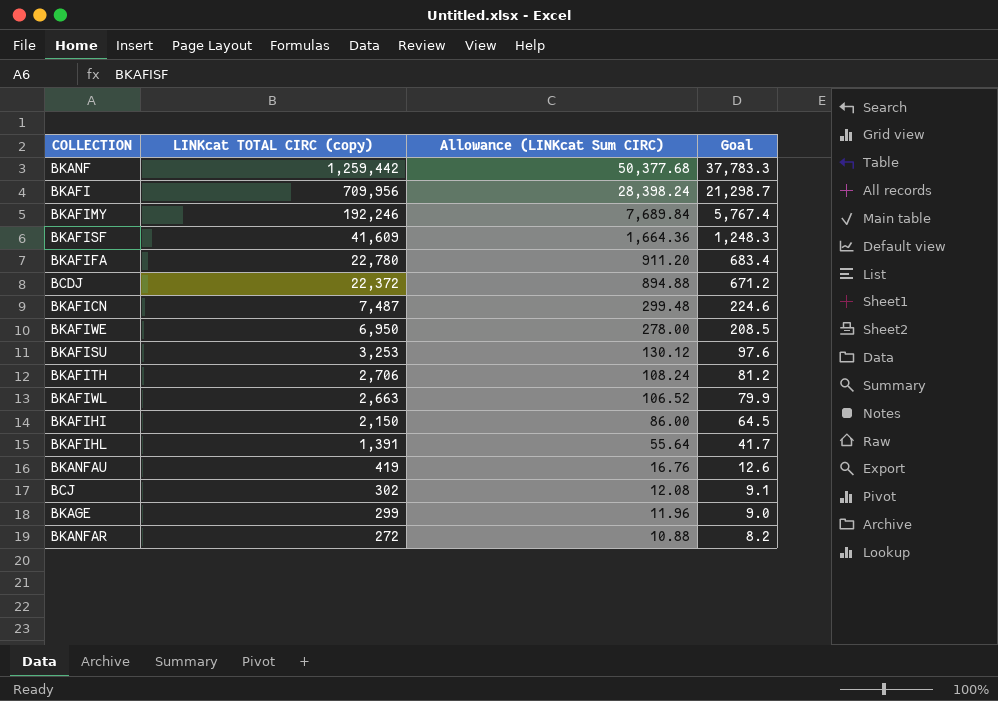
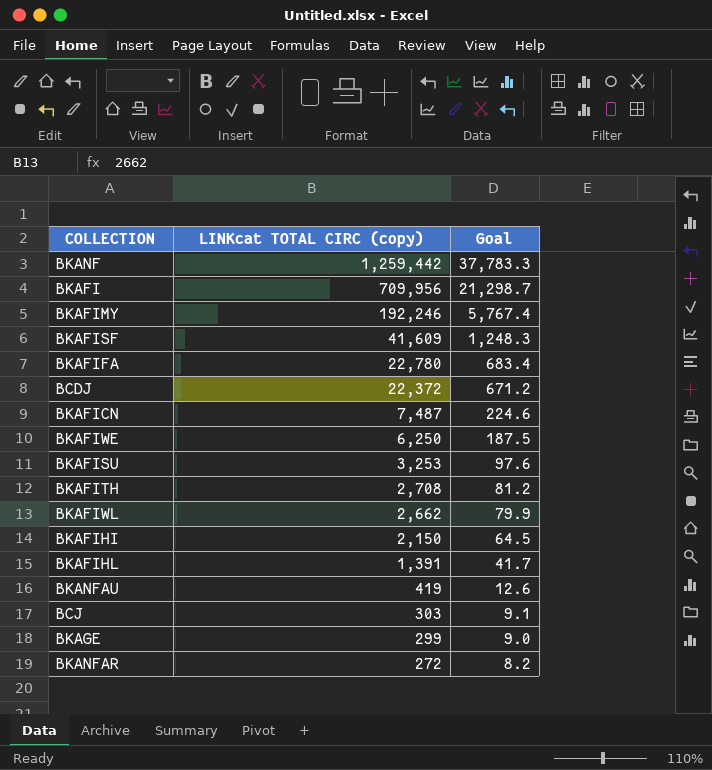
column Allowance (LINKcat Sum CIRC) | formula: [LINKcat TOTAL CIRC (copy)] * 0.04 -> none
BKAFIWE | LINKcat TOTAL CIRC (copy): 6,950 -> 6,250
BKAFIWE | Goal: 208.5 -> 187.5
BKAFITH | LINKcat TOTAL CIRC (copy): 2,706 -> 2,708
BKAFIWL | LINKcat TOTAL CIRC (copy): 2,663 -> 2,662
BCJ | LINKcat TOTAL CIRC (copy): 302 -> 303

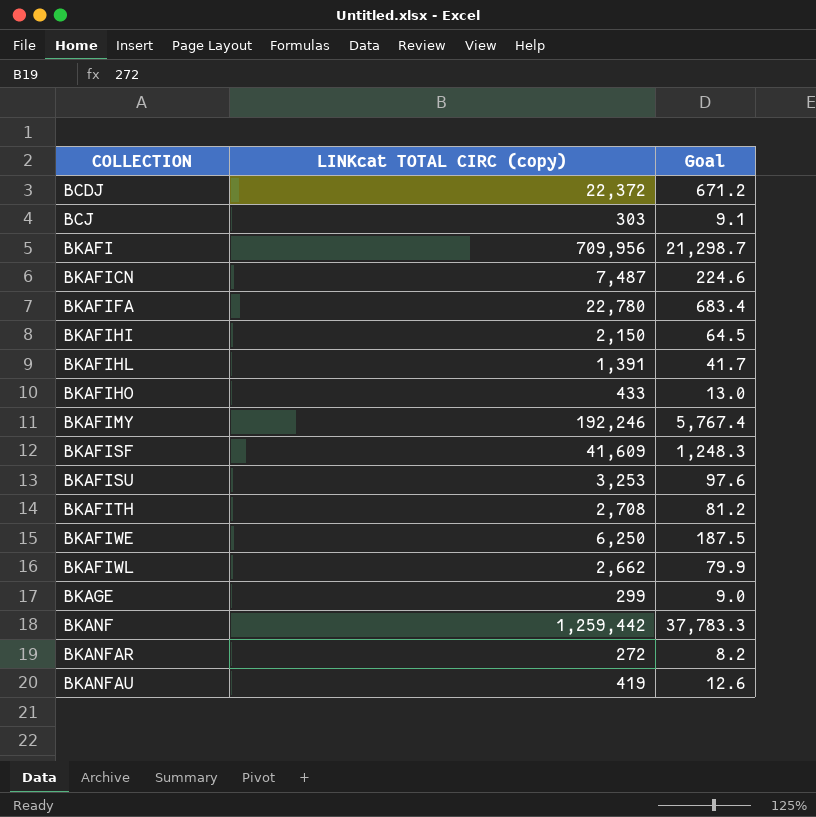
row order: LINKcat TOTAL CIRC (copy) descending -> COLLECTION ascending
row BKAFIHO: none -> 433 | 13.0

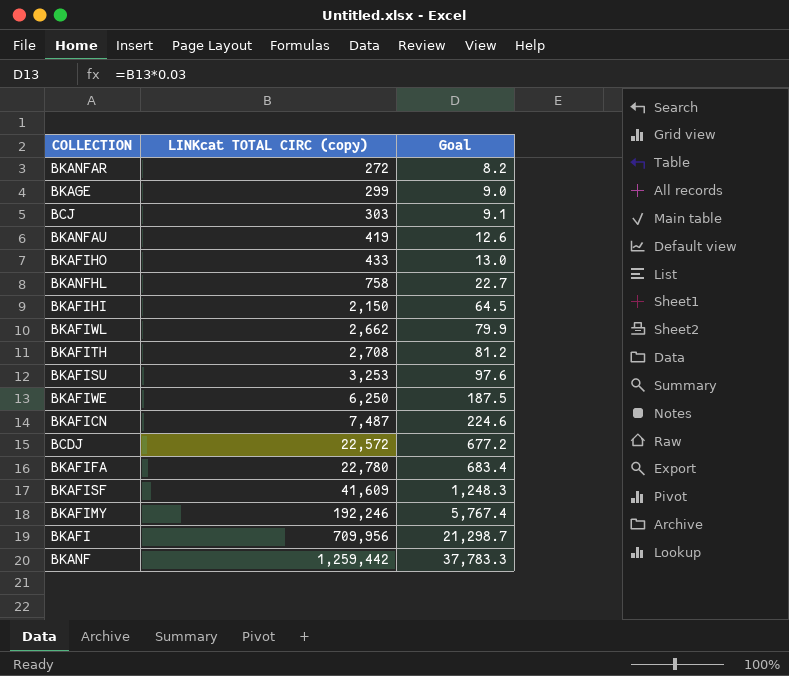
row order: COLLECTION ascending -> LINKcat TOTAL CIRC (copy) ascending
row BKAFIHL: 1,391 | 41.7 -> none
row BKANFHL: none -> 758 | 22.7
BCDJ | LINKcat TOTAL CIRC (copy): 22,372 -> 22,572
BCDJ | Goal: 671.2 -> 677.2

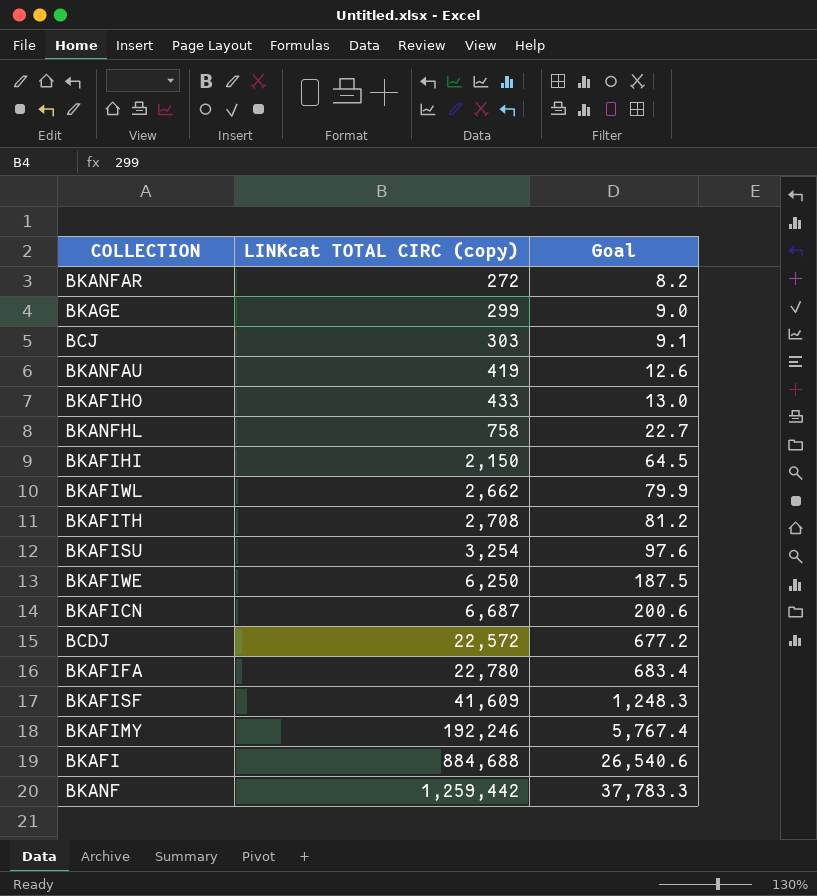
BKAFISU | LINKcat TOTAL CIRC (copy): 3,253 -> 3,254
BKAFICN | LINKcat TOTAL CIRC (copy): 7,487 -> 6,687
BKAFICN | Goal: 224.6 -> 200.6
BKAFI | LINKcat TOTAL CIRC (copy): 709,956 -> 884,688
BKAFI | Goal: 21,298.7 -> 26,540.6

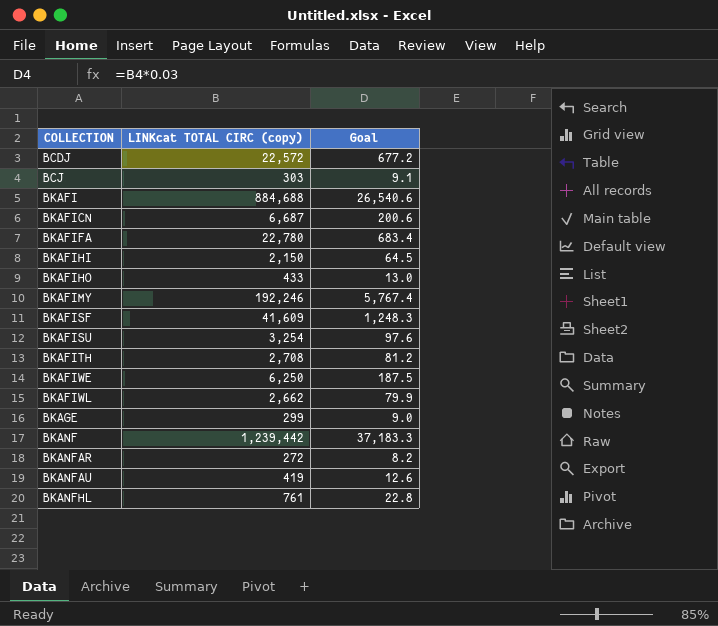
row order: LINKcat TOTAL CIRC (copy) ascending -> COLLECTION ascending
BKANF | LINKcat TOTAL CIRC (copy): 1,259,442 -> 1,239,442
BKANF | Goal: 37,783.3 -> 37,183.3
BKANFHL | LINKcat TOTAL CIRC (copy): 758 -> 761
BKANFHL | Goal: 22.7 -> 22.8

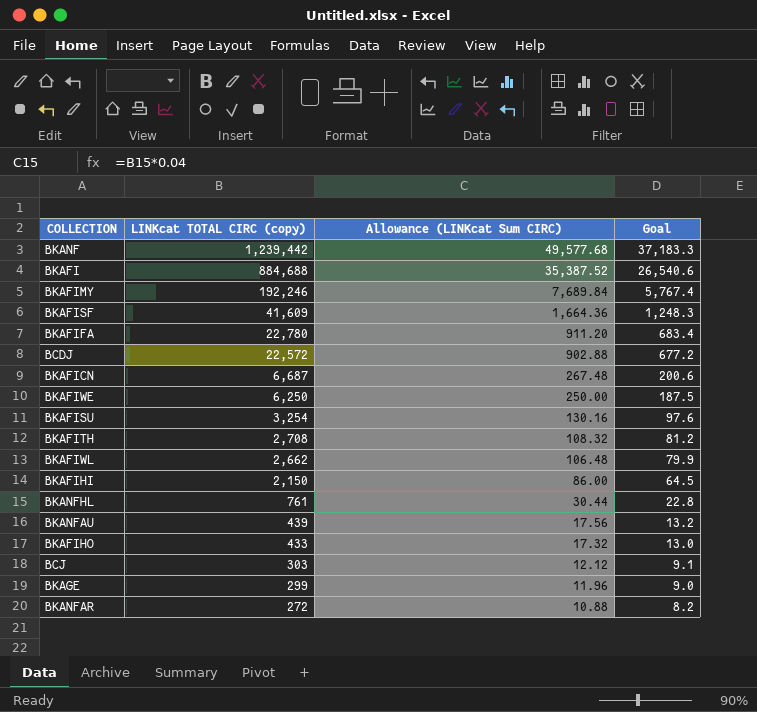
row order: COLLECTION ascending -> LINKcat TOTAL CIRC (copy) descending
column Allowance (LINKcat Sum CIRC) | formula: none -> [LINKcat TOTAL CIRC (copy)] * 0.04
BKANFAU | LINKcat TOTAL CIRC (copy): 419 -> 439
BKANFAU | Goal: 12.6 -> 13.2

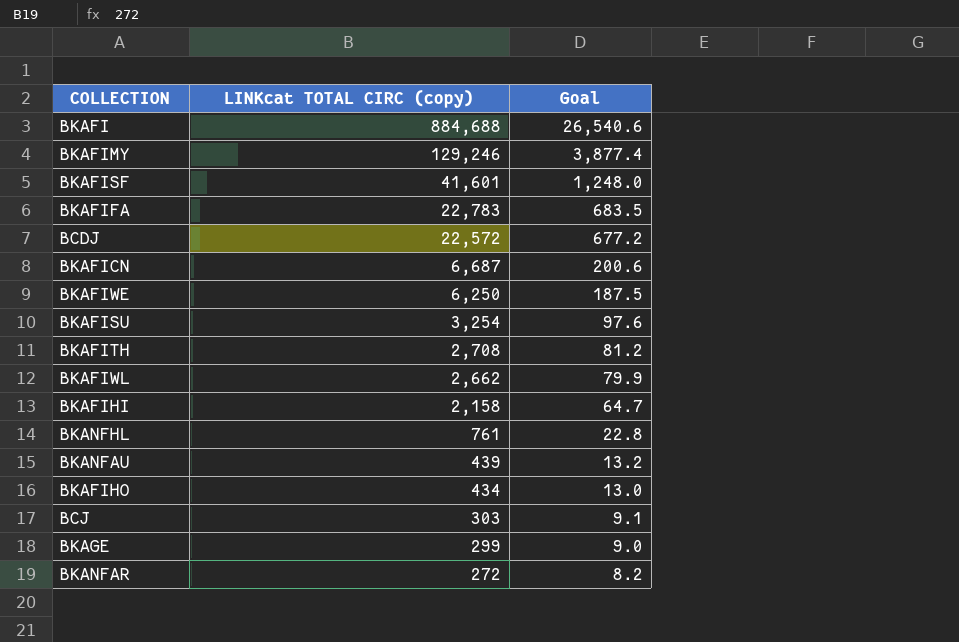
column Allowance (LINKcat Sum CIRC) | formula: [LINKcat TOTAL CIRC (copy)] * 0.04 -> none
row BKANF: 1,239,442 | 49,577.68 | 37,183.3 -> none
BKAFIMY | LINKcat TOTAL CIRC (copy): 192,246 -> 129,246
BKAFIMY | Goal: 5,767.4 -> 3,877.4
BKAFISF | LINKcat TOTAL CIRC (copy): 41,609 -> 41,601
BKAFISF | Goal: 1,248.3 -> 1,248.0
BKAFIFA | LINKcat TOTAL CIRC (copy): 22,780 -> 22,783
BKAFIFA | Goal: 683.4 -> 683.5
BKAFIHI | LINKcat TOTAL CIRC (copy): 2,150 -> 2,158
BKAFIHI | Goal: 64.5 -> 64.7
BKAFIHO | LINKcat TOTAL CIRC (copy): 433 -> 434

